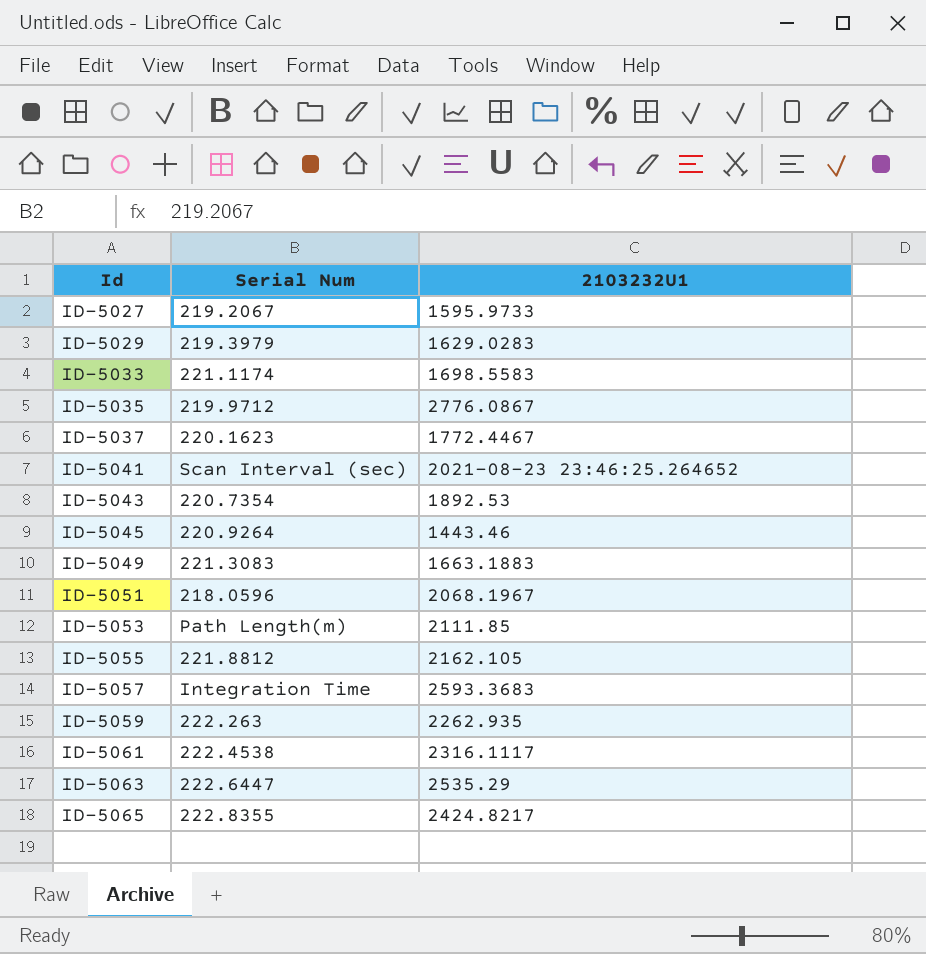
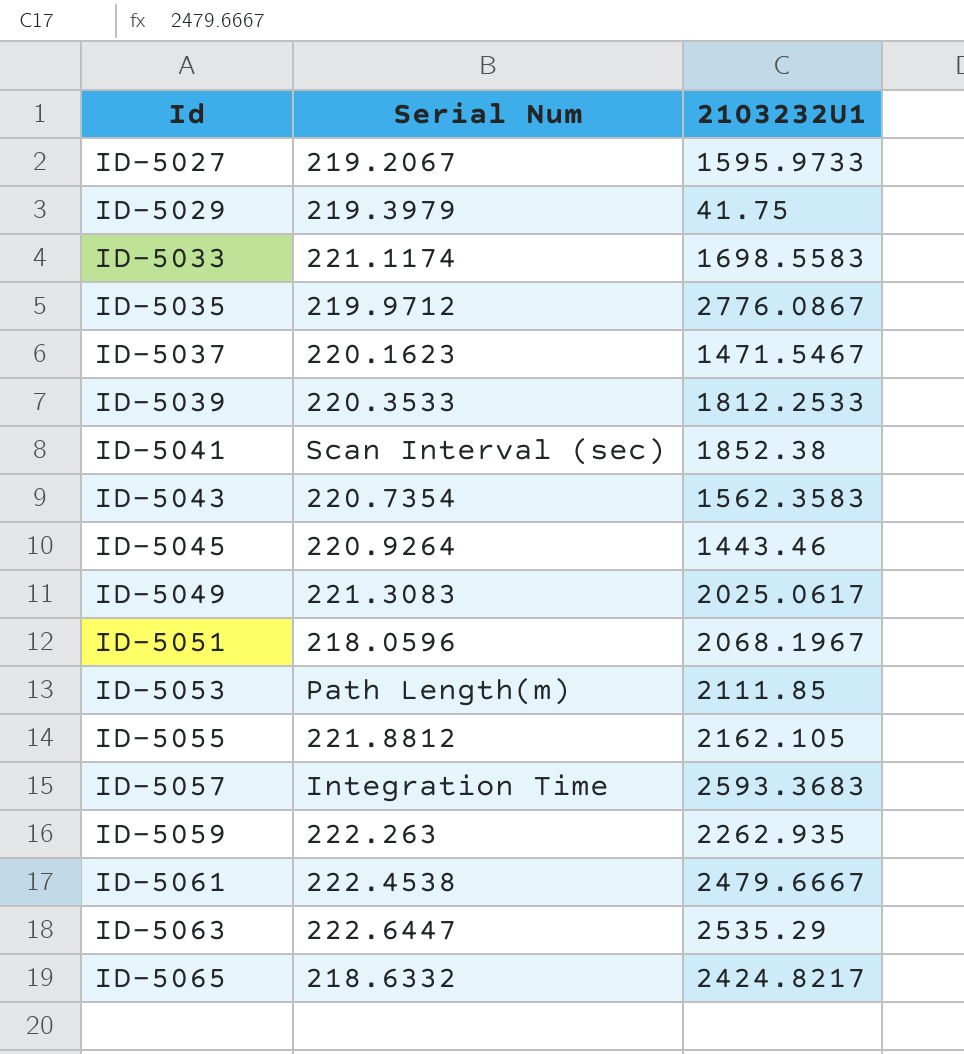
ID-5029 | 2103232U1: 1629.0283 -> 41.75
ID-5037 | 2103232U1: 1772.4467 -> 1471.5467
row ID-5039: none -> 220.3533 | 1812.2533
ID-5041 | 2103232U1: 2021-08-23 23:46:25.264652 -> 1852.38
ID-5043 | 2103232U1: 1892.53 -> 1562.3583
ID-5049 | 2103232U1: 1663.1883 -> 2025.0617
ID-5061 | 2103232U1: 2316.1117 -> 2479.6667
ID-5065 | Serial Num: 222.8355 -> 218.6332

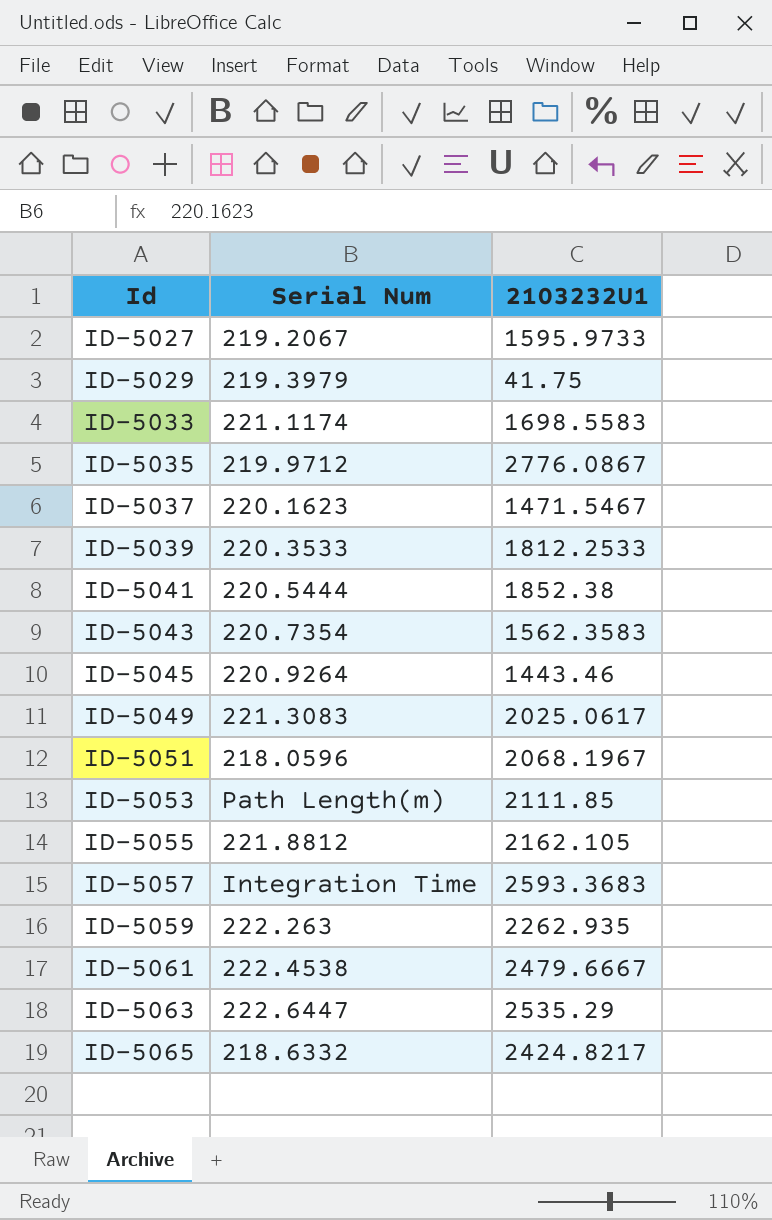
ID-5041 | Serial Num: Scan Interval (sec) -> 220.5444

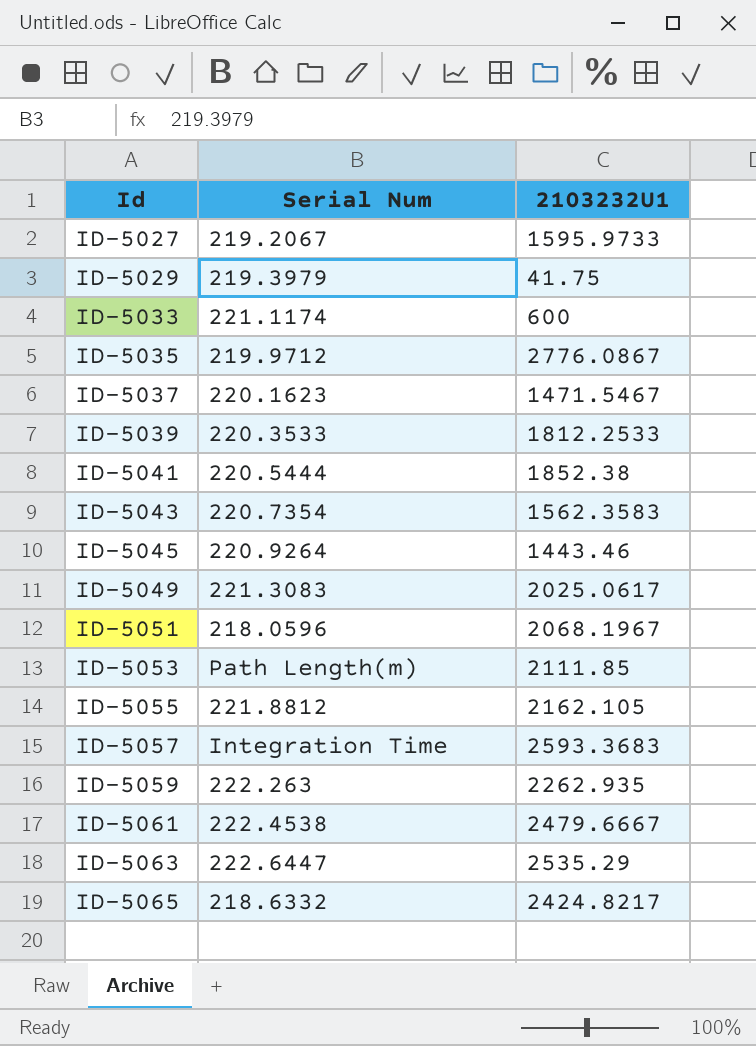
ID-5033 | 2103232U1: 1698.5583 -> 600

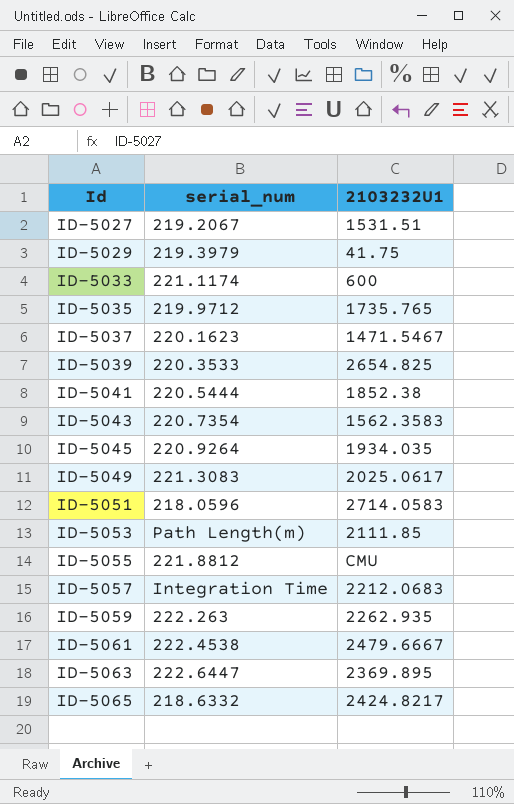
column name: Serial Num -> serial_num
ID-5027 | 2103232U1: 1595.9733 -> 1531.51
ID-5035 | 2103232U1: 2776.0867 -> 1735.765
ID-5039 | 2103232U1: 1812.2533 -> 2654.825
ID-5045 | 2103232U1: 1443.46 -> 1934.035
ID-5051 | 2103232U1: 2068.1967 -> 2714.0583
ID-5055 | 2103232U1: 2162.105 -> CMU
ID-5057 | 2103232U1: 2593.3683 -> 2212.0683
ID-5063 | 2103232U1: 2535.29 -> 2369.895

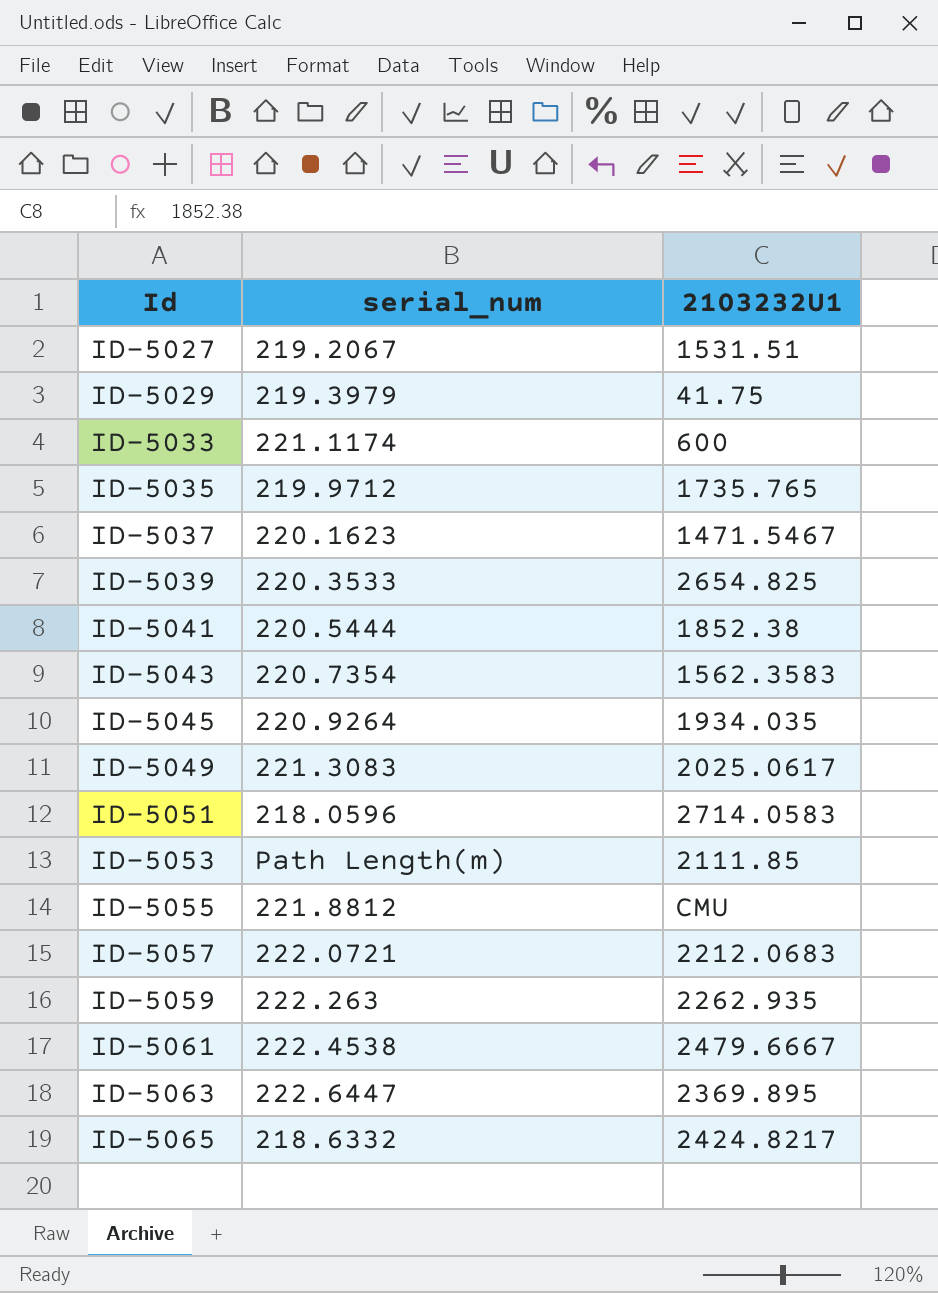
ID-5057 | serial_num: Integration Time -> 222.0721

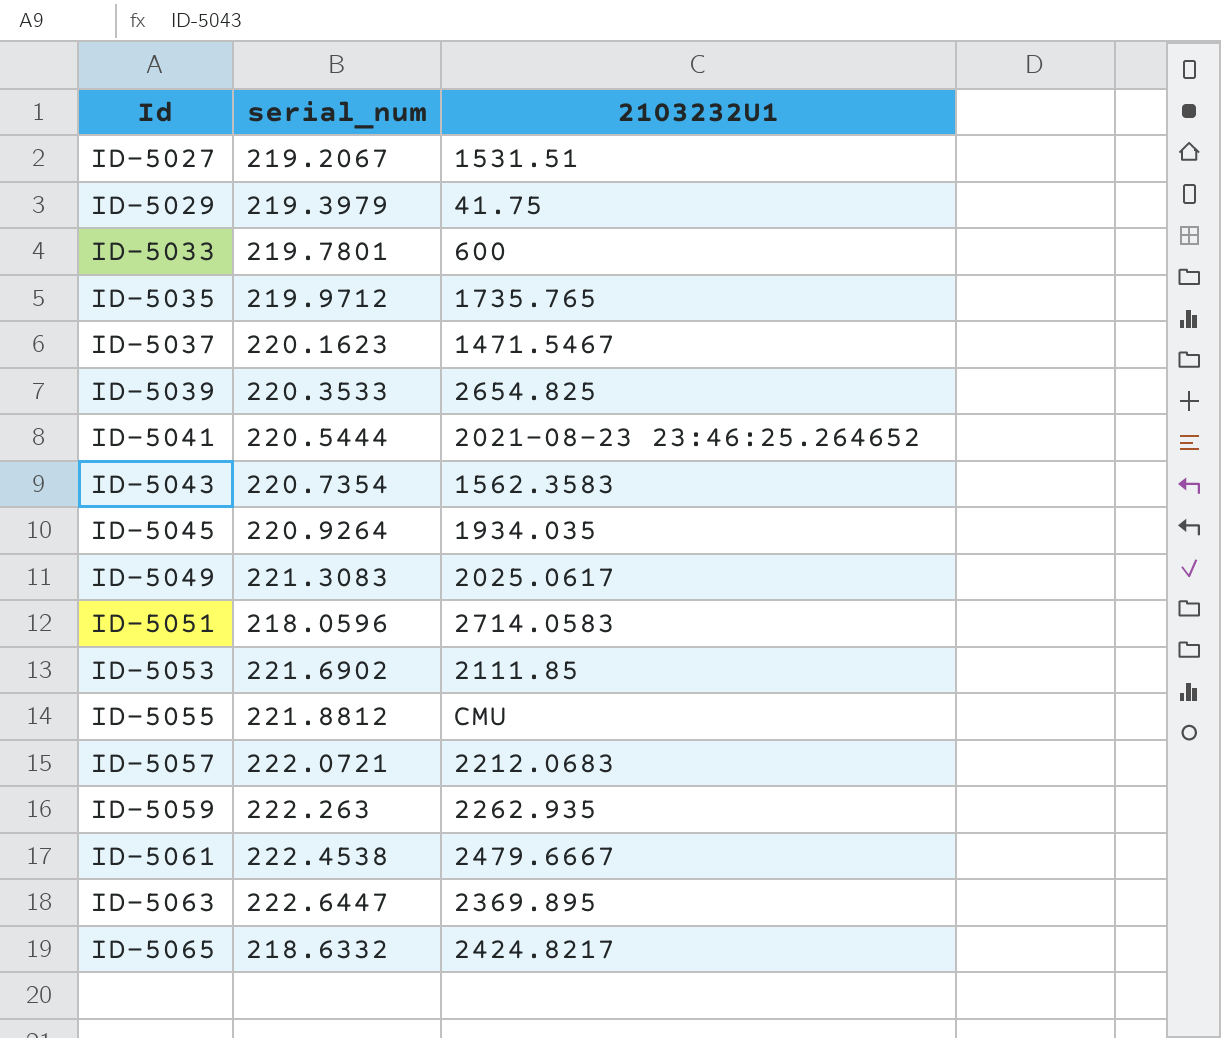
ID-5033 | serial_num: 221.1174 -> 219.7801
ID-5041 | 2103232U1: 1852.38 -> 2021-08-23 23:46:25.264652
ID-5053 | serial_num: Path Length(m) -> 221.6902

